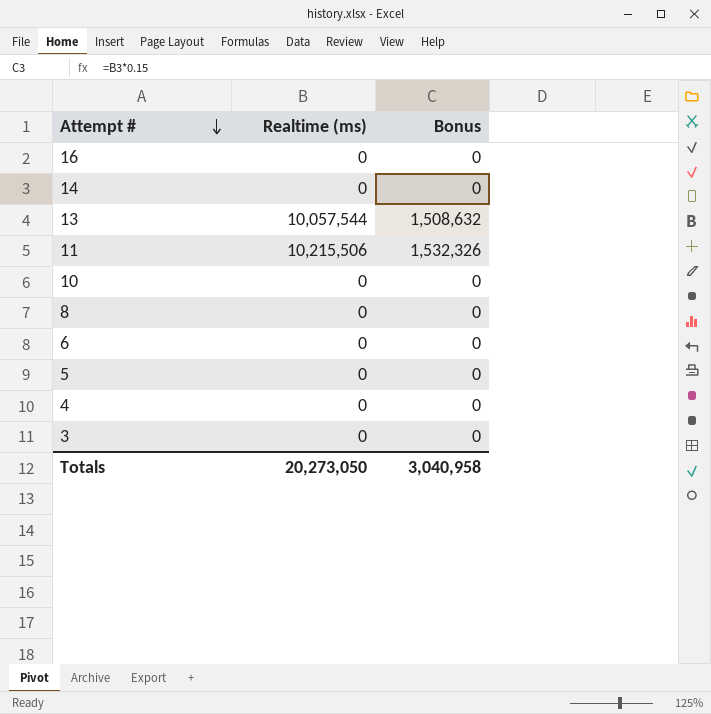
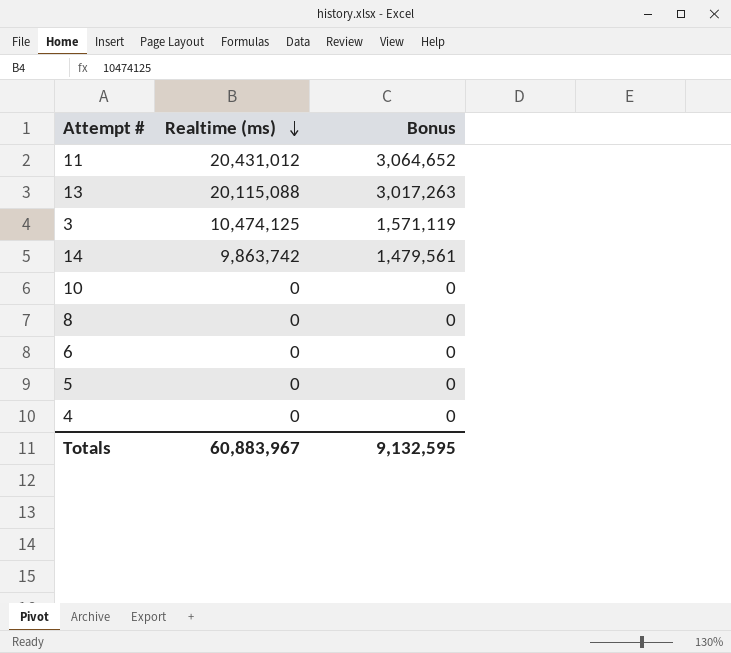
row order: Attempt # descending -> Realtime (ms) descending
row 16: 0 | 0 -> none
11 | Realtime (ms): 10,215,506 -> 20,431,012
11 | Bonus: 1,532,326 -> 3,064,652
13 | Realtime (ms): 10,057,544 -> 20,115,088
13 | Bonus: 1,508,632 -> 3,017,263
3 | Realtime (ms): 0 -> 10,474,125
3 | Bonus: 0 -> 1,571,119
14 | Realtime (ms): 0 -> 9,863,742
14 | Bonus: 0 -> 1,479,561
Totals | Realtime (ms): 20,273,050 -> 60,883,967
Totals | Bonus: 3,040,958 -> 9,132,595

